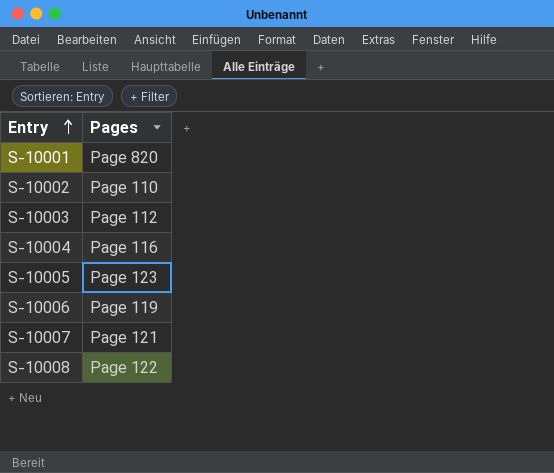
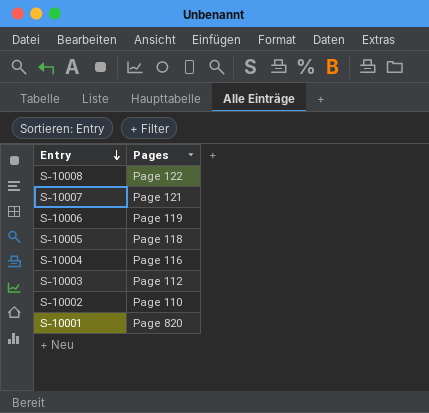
row order: Entry ascending -> Entry descending
S-10005 | Pages: Page 123 -> Page 118

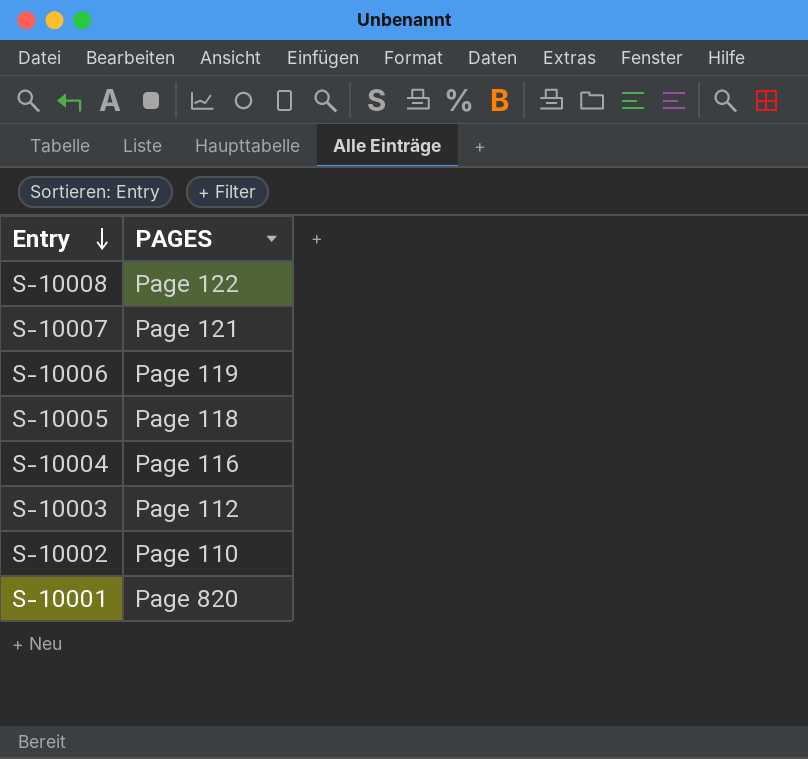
column name: Pages -> PAGES

